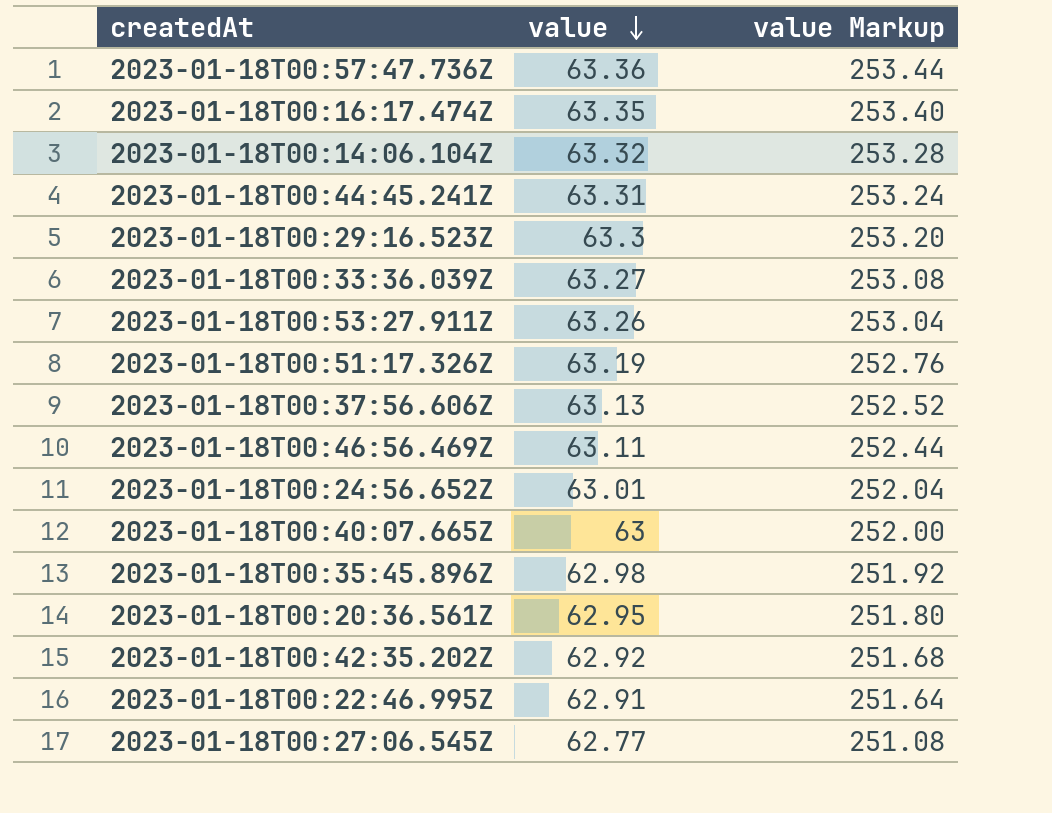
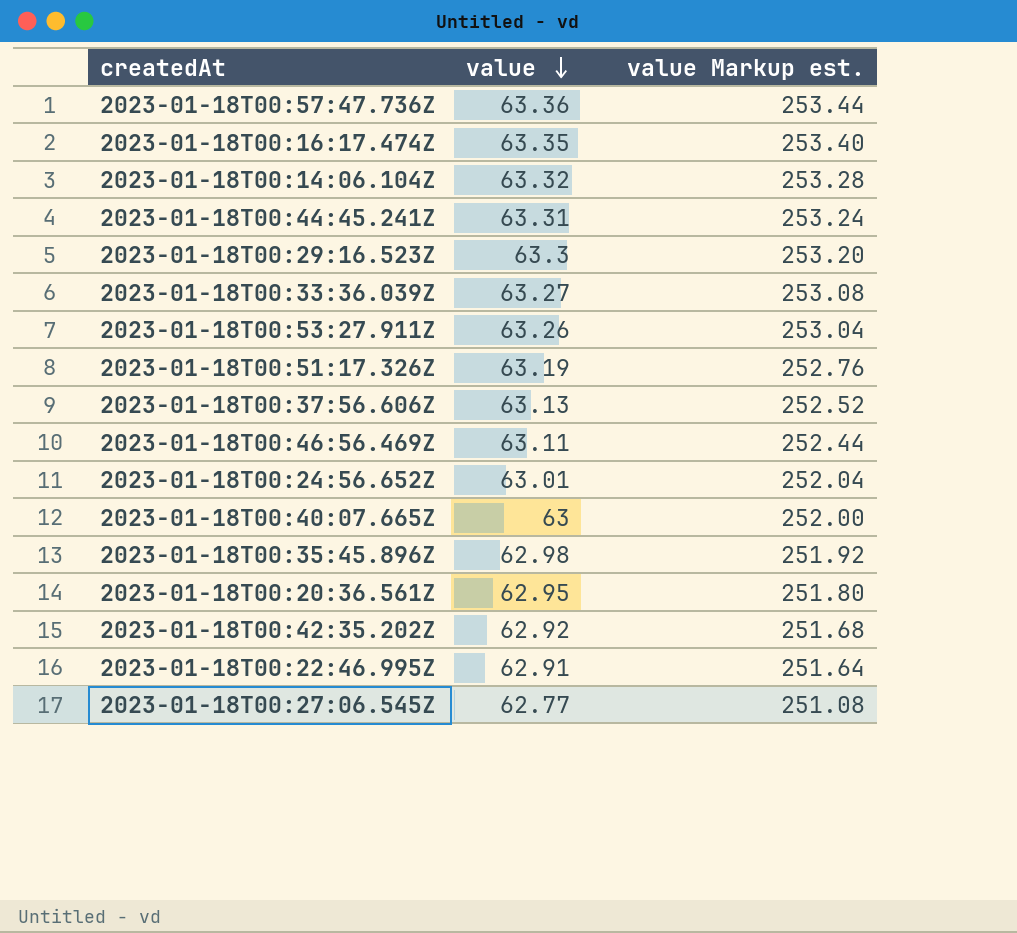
column name: value Markup -> value Markup est.

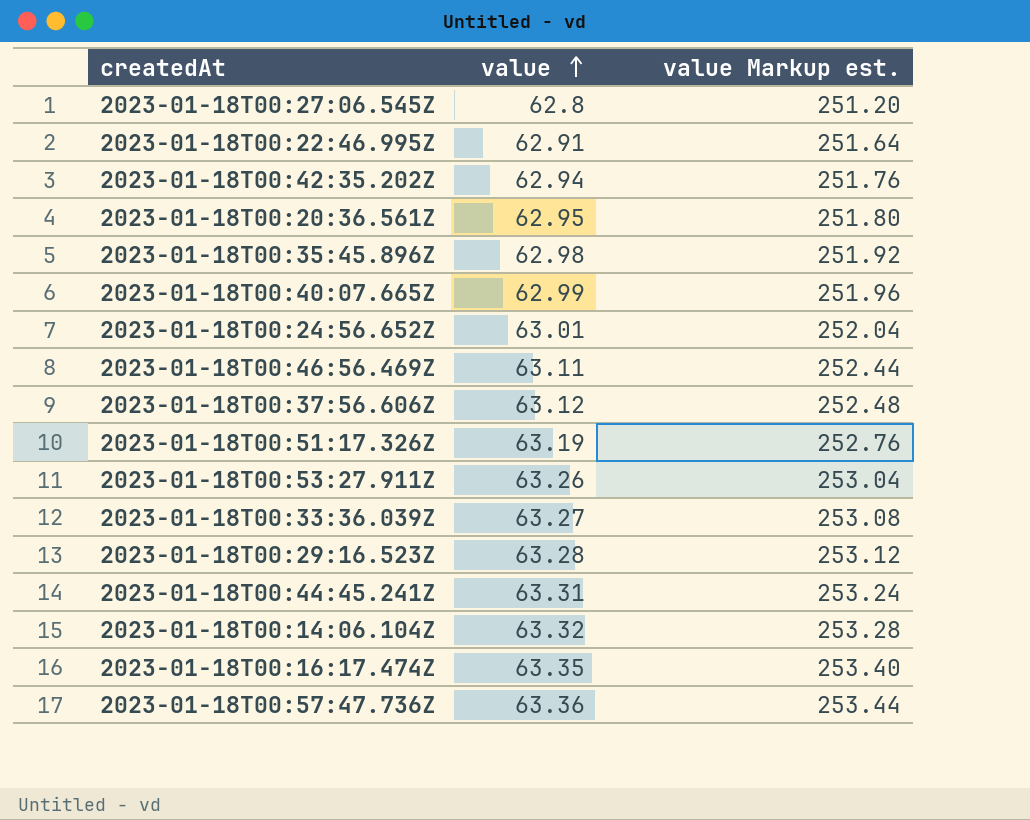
row order: value descending -> value ascending
2023-01-18T00:27:06.545Z | value: 62.77 -> 62.8
2023-01-18T00:27:06.545Z | value Markup est.: 251.08 -> 251.20
2023-01-18T00:42:35.202Z | value: 62.92 -> 62.94
2023-01-18T00:42:35.202Z | value Markup est.: 251.68 -> 251.76
2023-01-18T00:40:07.665Z | value: 63 -> 62.99
2023-01-18T00:40:07.665Z | value Markup est.: 252.00 -> 251.96
2023-01-18T00:37:56.606Z | value: 63.13 -> 63.12
2023-01-18T00:37:56.606Z | value Markup est.: 252.52 -> 252.48
2023-01-18T00:29:16.523Z | value: 63.3 -> 63.28
2023-01-18T00:29:16.523Z | value Markup est.: 253.20 -> 253.12

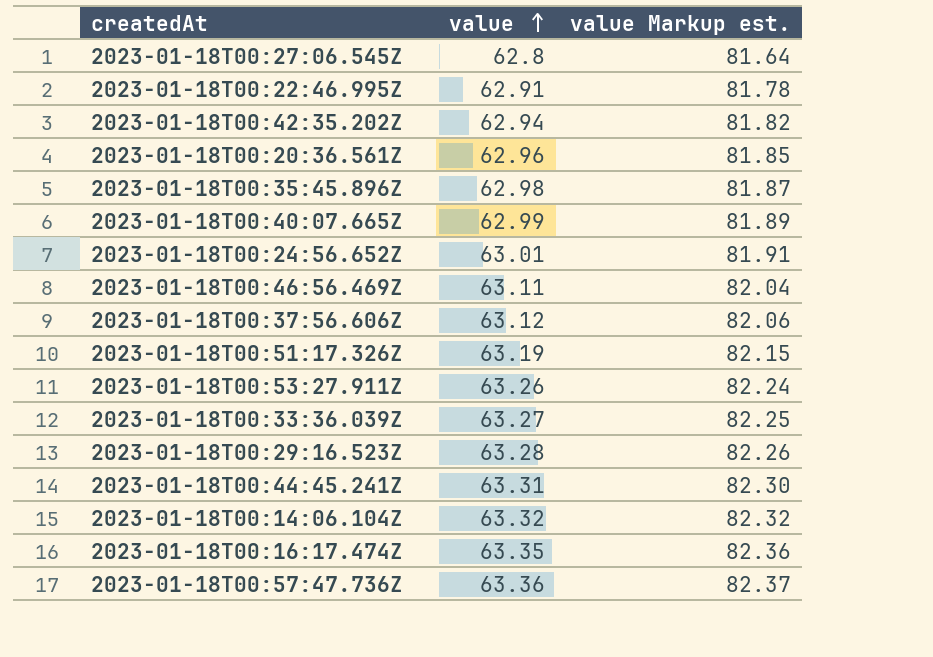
column value Markup est. | formula: [value] * 4 -> [value] * 1.3
2023-01-18T00:20:36.561Z | value: 62.95 -> 62.96

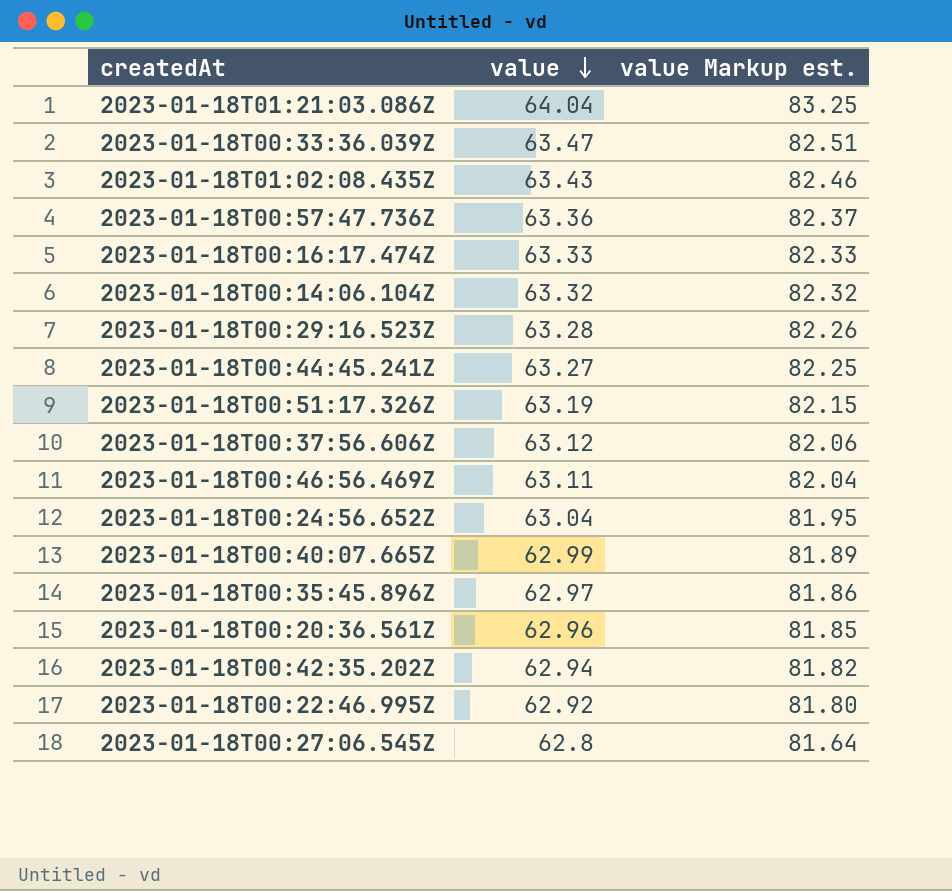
row order: value ascending -> value descending
row 2023-01-18T00:53:27.911Z: 63.26 | 82.24 -> none
row 2023-01-18T01:21:03.086Z: none -> 64.04 | 83.25
2023-01-18T00:33:36.039Z | value: 63.27 -> 63.47
2023-01-18T00:33:36.039Z | value Markup est.: 82.25 -> 82.51
row 2023-01-18T01:02:08.435Z: none -> 63.43 | 82.46
2023-01-18T00:16:17.474Z | value: 63.35 -> 63.33
2023-01-18T00:16:17.474Z | value Markup est.: 82.36 -> 82.33
2023-01-18T00:44:45.241Z | value: 63.31 -> 63.27
2023-01-18T00:44:45.241Z | value Markup est.: 82.30 -> 82.25
2023-01-18T00:24:56.652Z | value: 63.01 -> 63.04
2023-01-18T00:24:56.652Z | value Markup est.: 81.91 -> 81.95
2023-01-18T00:35:45.896Z | value: 62.98 -> 62.97
2023-01-18T00:35:45.896Z | value Markup est.: 81.87 -> 81.86
2023-01-18T00:22:46.995Z | value: 62.91 -> 62.92
2023-01-18T00:22:46.995Z | value Markup est.: 81.78 -> 81.80

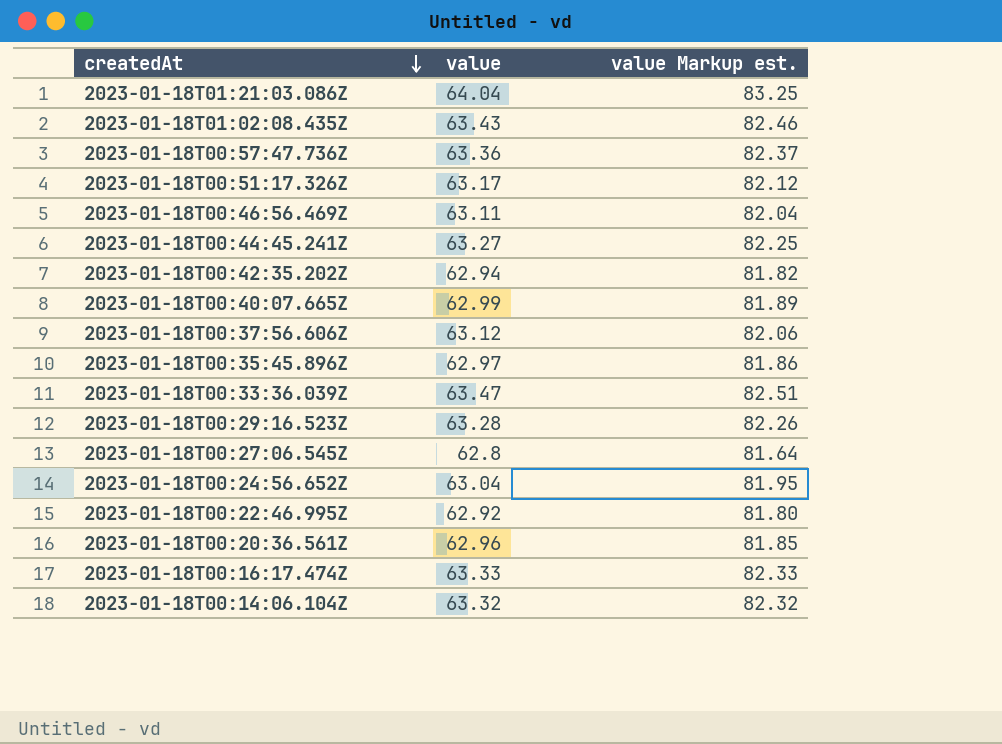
row order: value descending -> createdAt descending
2023-01-18T00:51:17.326Z | value: 63.19 -> 63.17
2023-01-18T00:51:17.326Z | value Markup est.: 82.15 -> 82.12

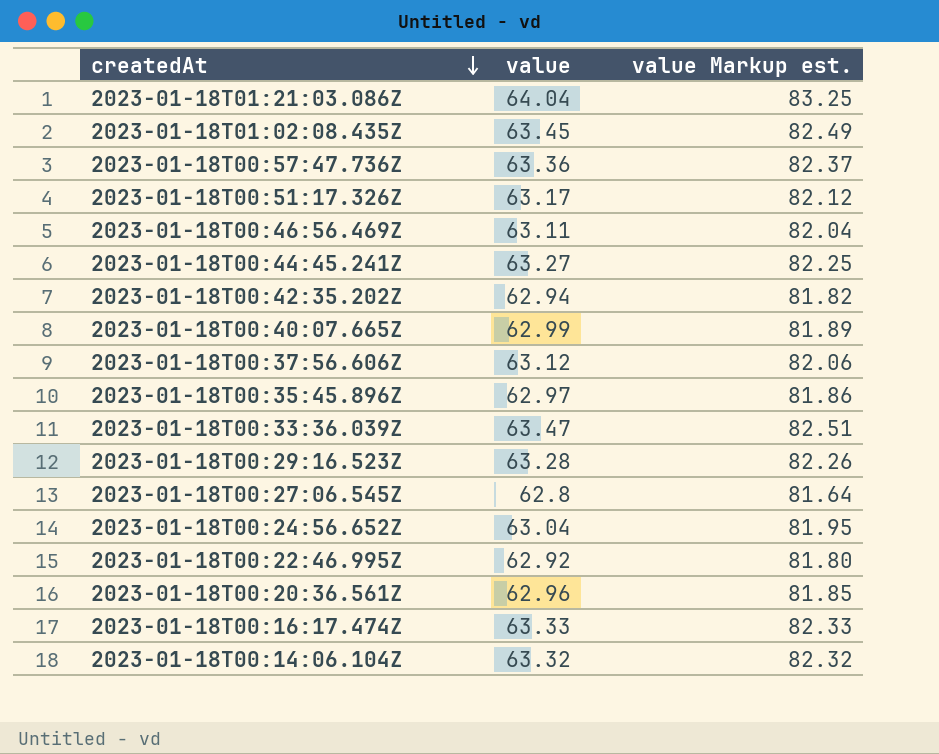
2023-01-18T01:02:08.435Z | value: 63.43 -> 63.45
2023-01-18T01:02:08.435Z | value Markup est.: 82.46 -> 82.49

